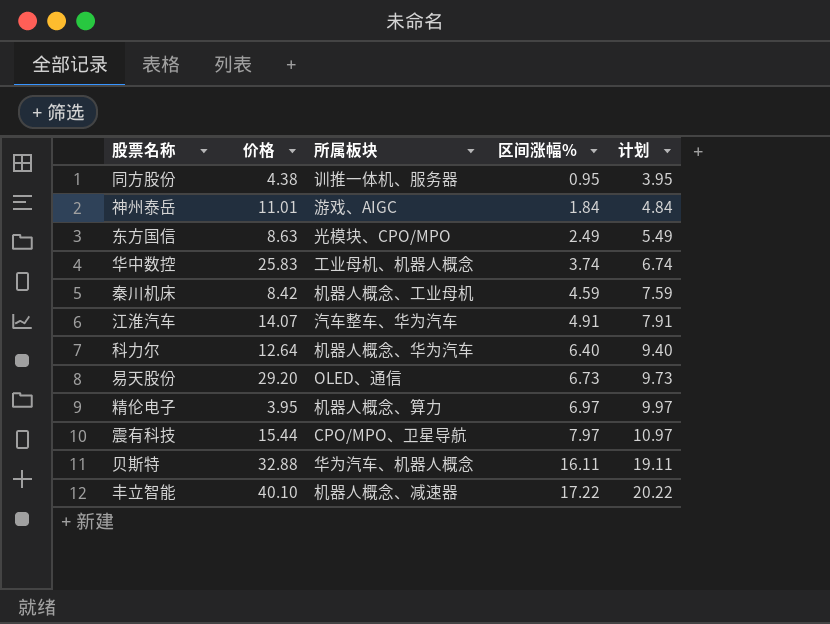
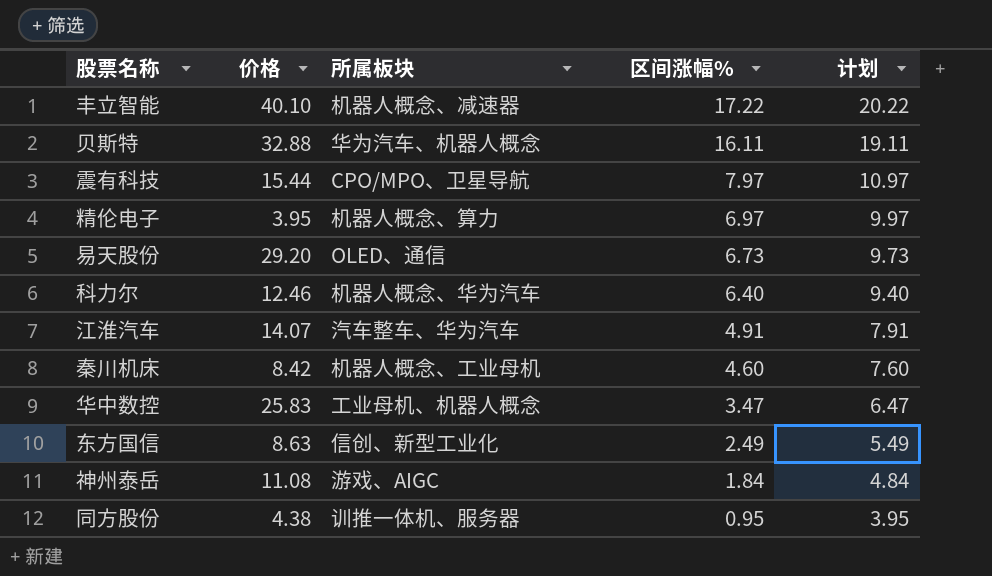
row order: 区间涨幅% ascending -> 区间涨幅% descending
科力尔 | 价格: 12.64 -> 12.46
秦川机床 | 区间涨幅%: 4.59 -> 4.60
秦川机床 | 计划: 7.59 -> 7.60
华中数控 | 区间涨幅%: 3.74 -> 3.47
华中数控 | 计划: 6.74 -> 6.47
东方国信 | 所属板块: 光模块、CPO/MPO -> 信创、新型工业化
神州泰岳 | 价格: 11.01 -> 11.08

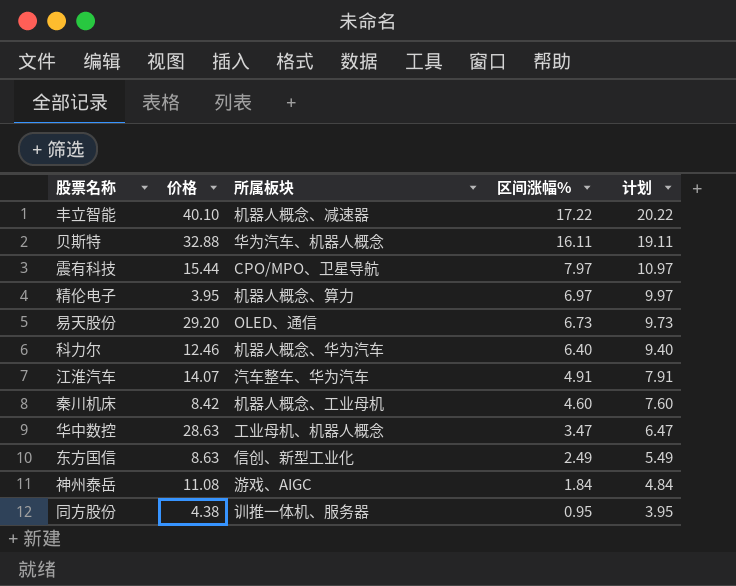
华中数控 | 价格: 25.83 -> 28.63

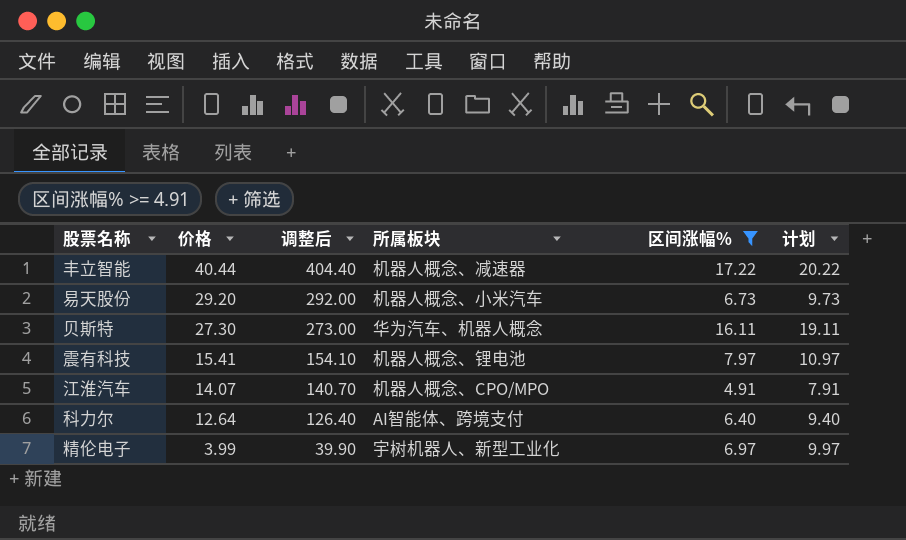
filter: none -> 区间涨幅% >= 4.91
row order: 区间涨幅% descending -> 价格 descending
column 调整后 | formula: none -> [价格] * 10
丰立智能 | 价格: 40.10 -> 40.44
易天股份 | 所属板块: OLED、通信 -> 机器人概念、小米汽车
贝斯特 | 价格: 32.88 -> 27.30
震有科技 | 价格: 15.44 -> 15.41
震有科技 | 所属板块: CPO/MPO、卫星导航 -> 机器人概念、锂电池
江淮汽车 | 所属板块: 汽车整车、华为汽车 -> 机器人概念、CPO/MPO
科力尔 | 价格: 12.46 -> 12.64
科力尔 | 所属板块: 机器人概念、华为汽车 -> AI智能体、跨境支付
精伦电子 | 价格: 3.95 -> 3.99
精伦电子 | 所属板块: 机器人概念、算力 -> 宇树机器人、新型工业化

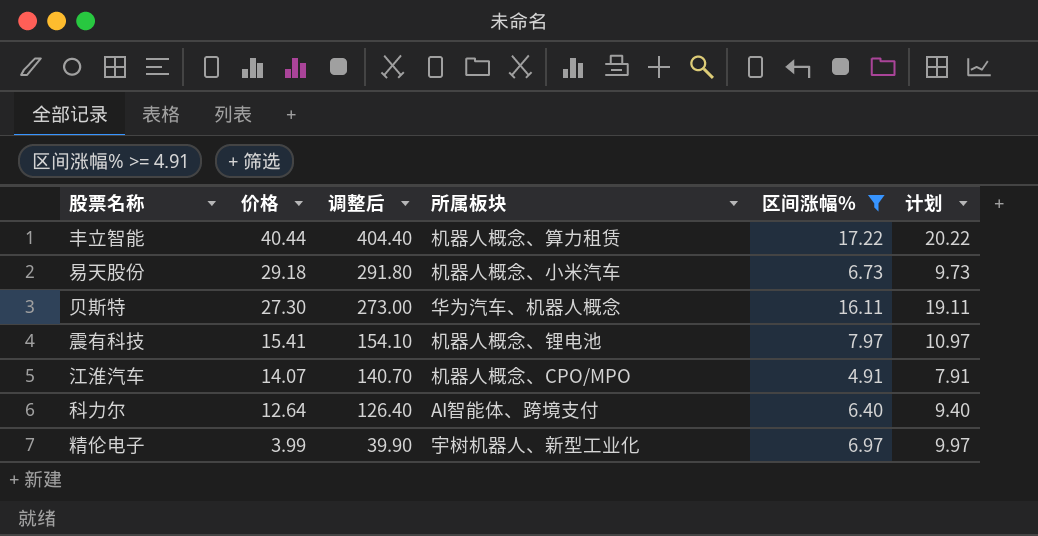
丰立智能 | 所属板块: 机器人概念、减速器 -> 机器人概念、算力租赁
易天股份 | 价格: 29.20 -> 29.18
易天股份 | 调整后: 292.00 -> 291.80

